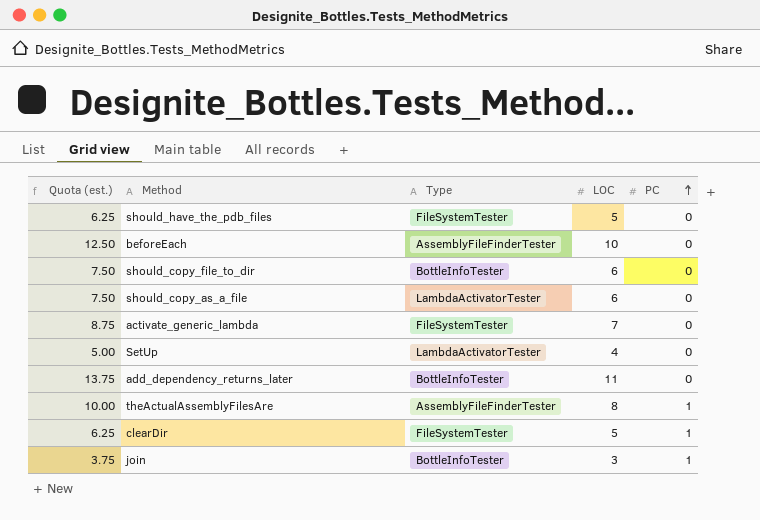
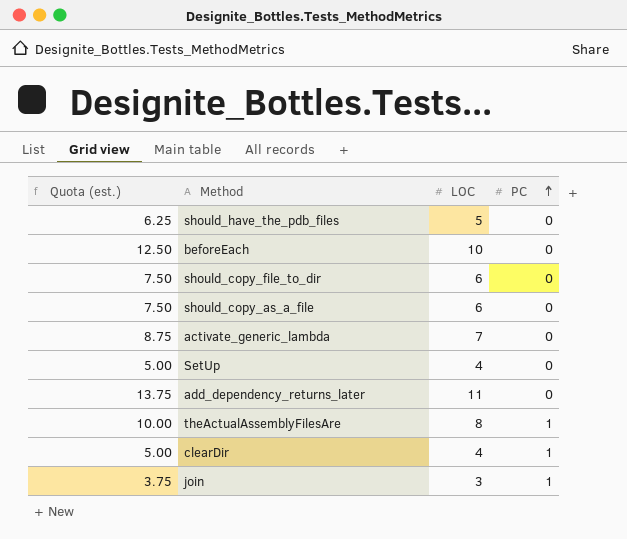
column Type | position: 3 -> none
clearDir | Quota (est.): 6.25 -> 5.00
clearDir | LOC: 5 -> 4

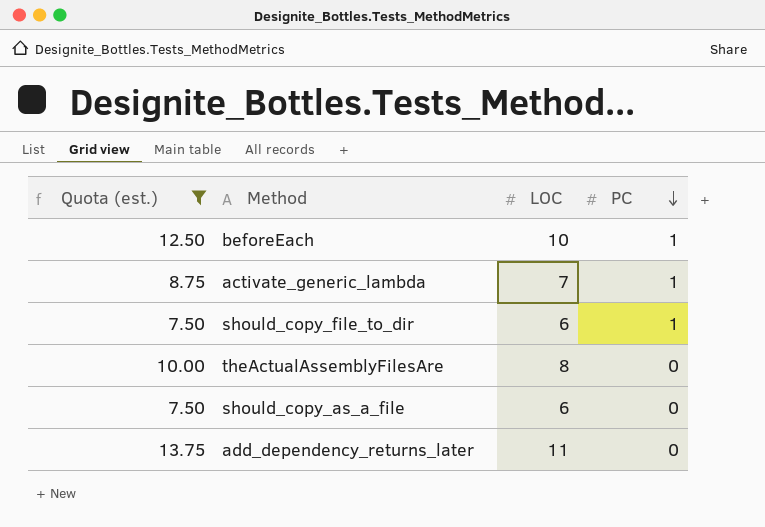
filter: none -> Quota (est.) >= 7.50
row order: PC ascending -> PC descending
beforeEach | PC: 0 -> 1
activate_generic_lambda | PC: 0 -> 1
should_copy_file_to_dir | PC: 0 -> 1
theActualAssemblyFilesAre | PC: 1 -> 0

